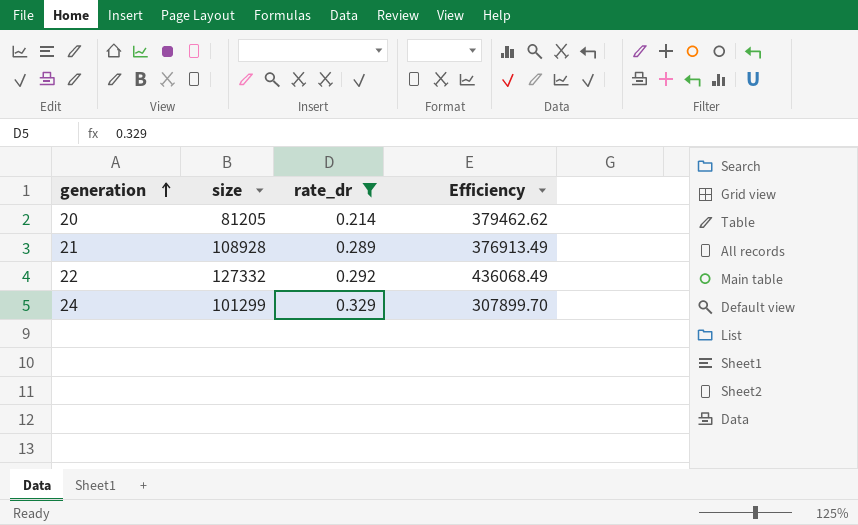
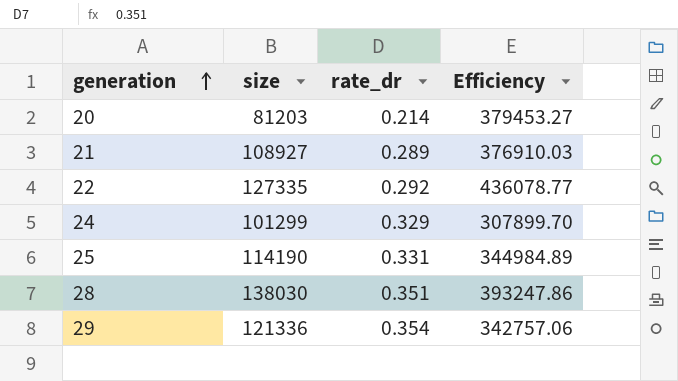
filter: rate_dr <= 0.329 -> none
20 | size: 81205 -> 81203
20 | Efficiency: 379462.62 -> 379453.27
21 | size: 108928 -> 108927
21 | Efficiency: 376913.49 -> 376910.03
22 | size: 127332 -> 127335
22 | Efficiency: 436068.49 -> 436078.77

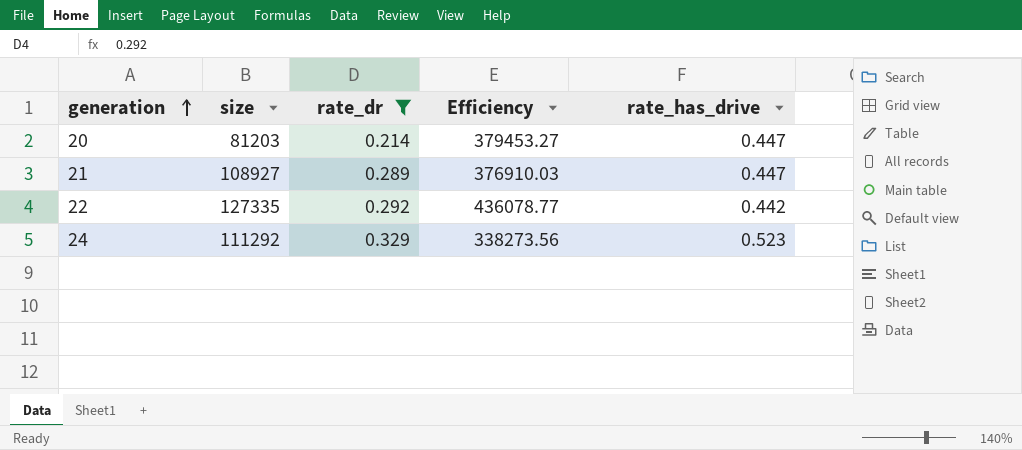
filter: none -> rate_dr <= 0.329
column rate_has_drive | position: none -> 5
24 | size: 101299 -> 111292
24 | Efficiency: 307899.70 -> 338273.56

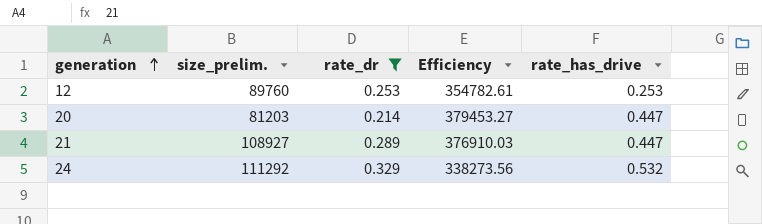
column name: size -> size_prelim.
row 22: 127335 | 0.292 | 436078.77 | 0.442 -> none
row 12: none -> 89760 | 0.253 | 354782.61 | 0.253
24 | rate_has_drive: 0.523 -> 0.532

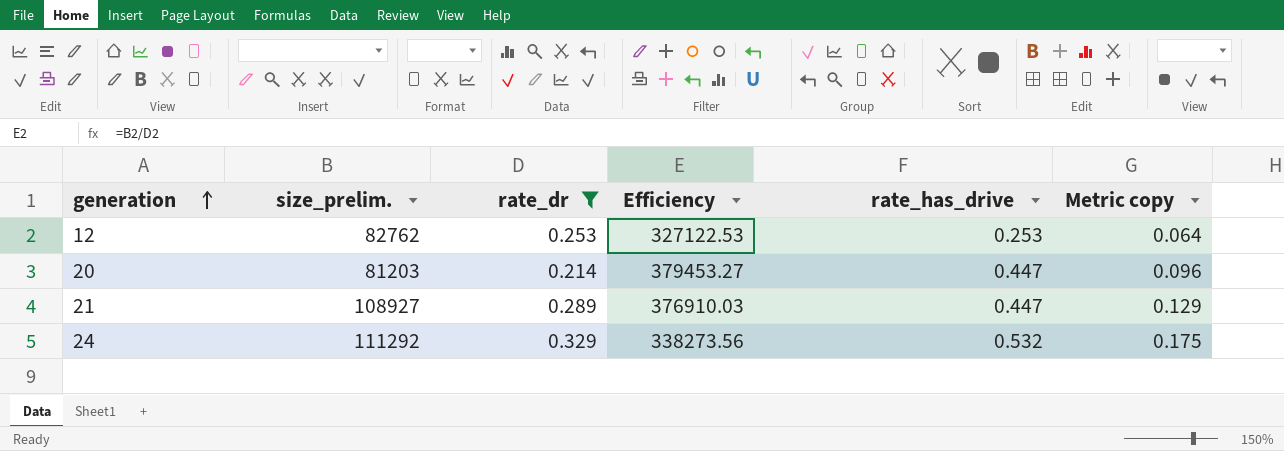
column Metric copy | formula: none -> [rate_dr] * [rate_has_drive]
12 | size_prelim.: 89760 -> 82762
12 | Efficiency: 354782.61 -> 327122.53

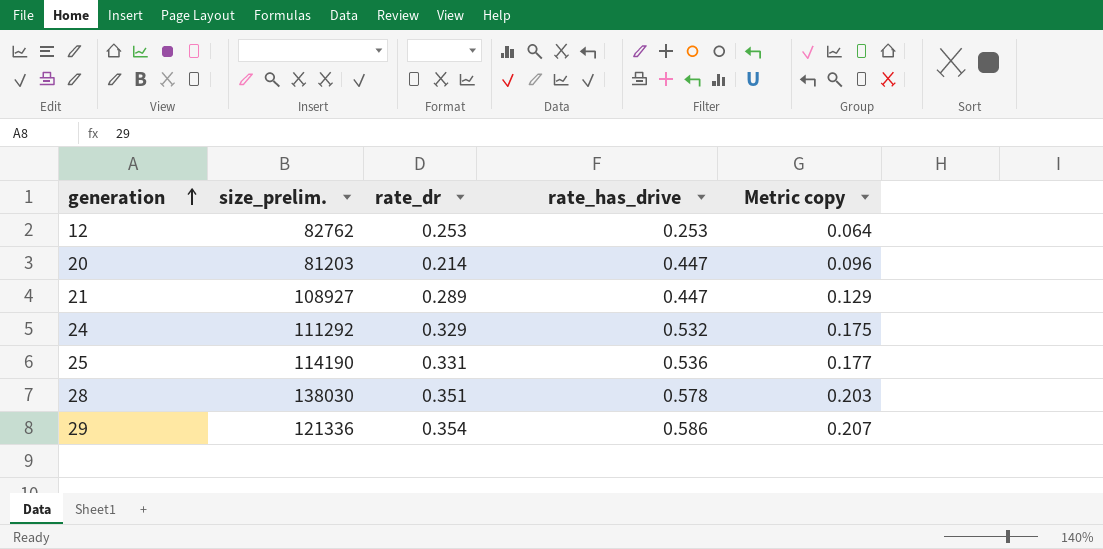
filter: rate_dr <= 0.329 -> none
column Efficiency | formula: [size_prelim.] / [rate_dr] -> none

